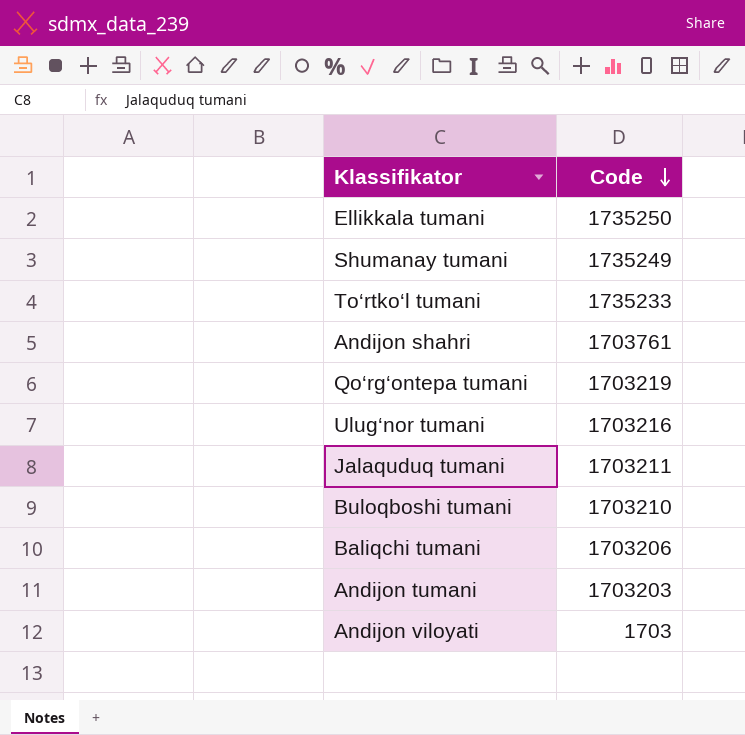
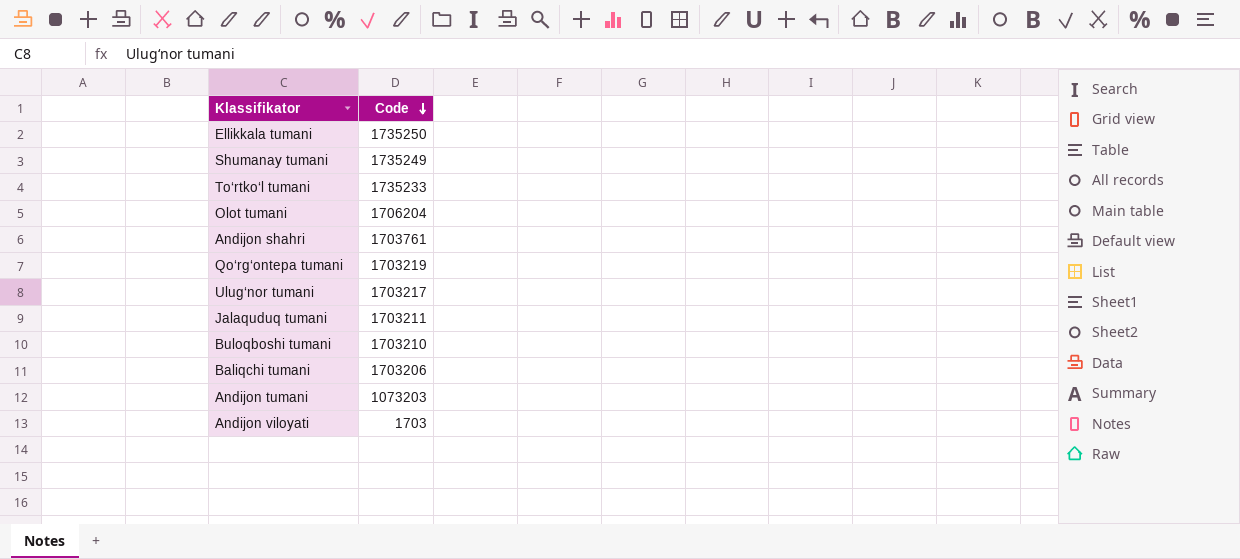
row Olot tumani: none -> 1706204
Ulug‘nor tumani | Code: 1703216 -> 1703217
Andijon tumani | Code: 1703203 -> 1073203

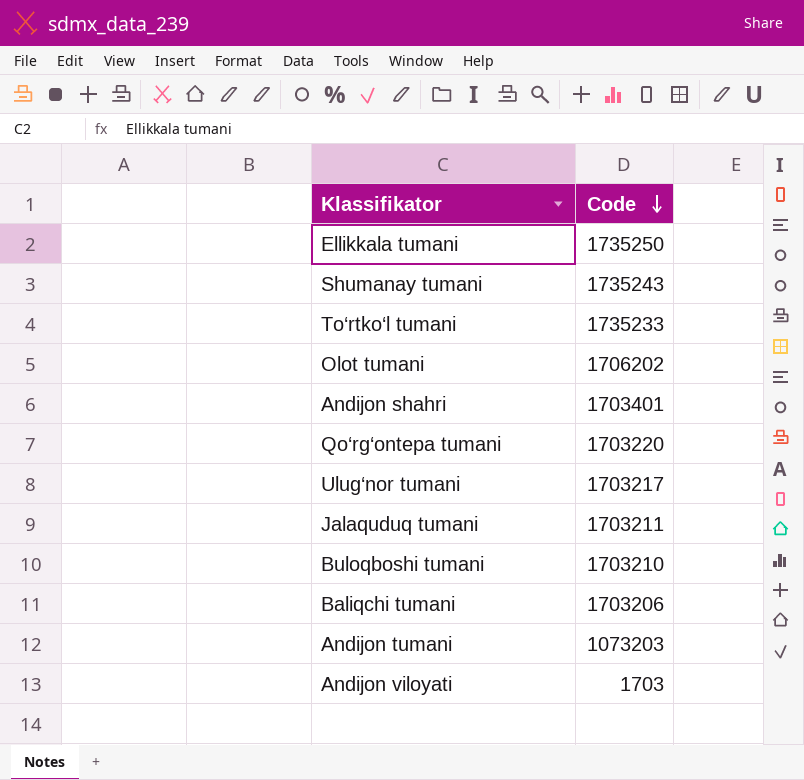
Shumanay tumani | Code: 1735249 -> 1735243
Olot tumani | Code: 1706204 -> 1706202
Andijon shahri | Code: 1703761 -> 1703401
Qo‘rg‘ontepa tumani | Code: 1703219 -> 1703220

